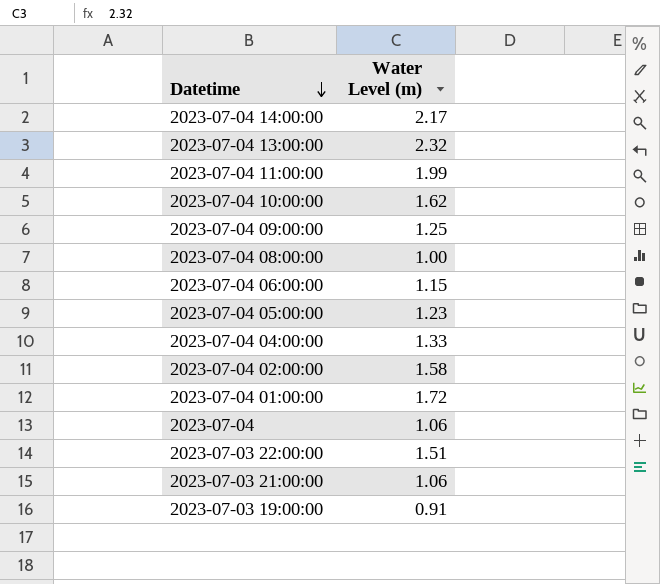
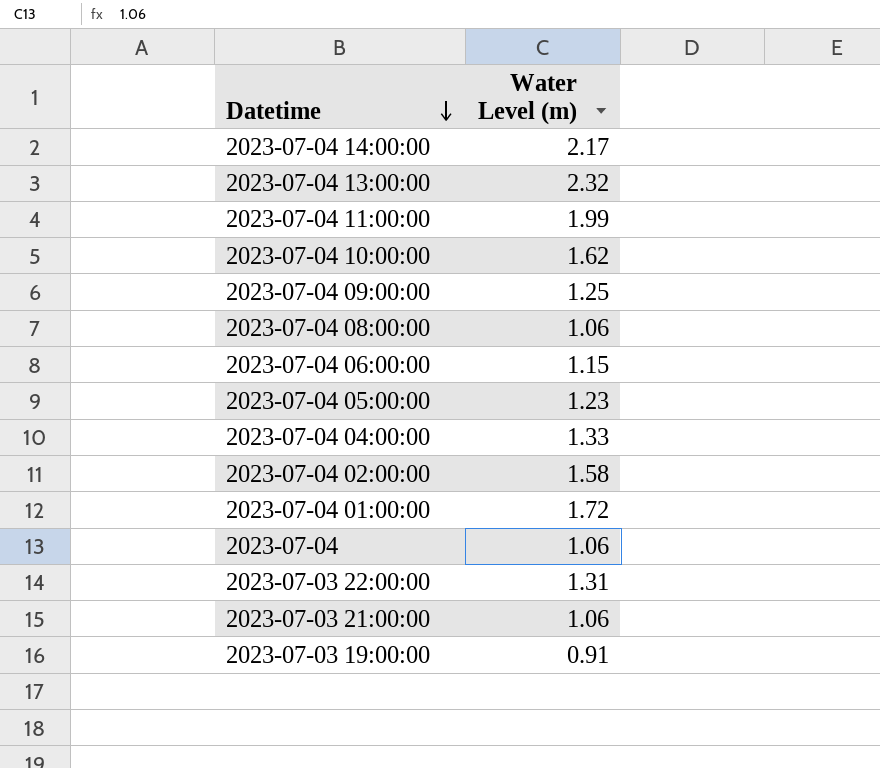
2023-07-04 08:00:00 | Water Level (m): 1.00 -> 1.06
2023-07-03 22:00:00 | Water Level (m): 1.51 -> 1.31

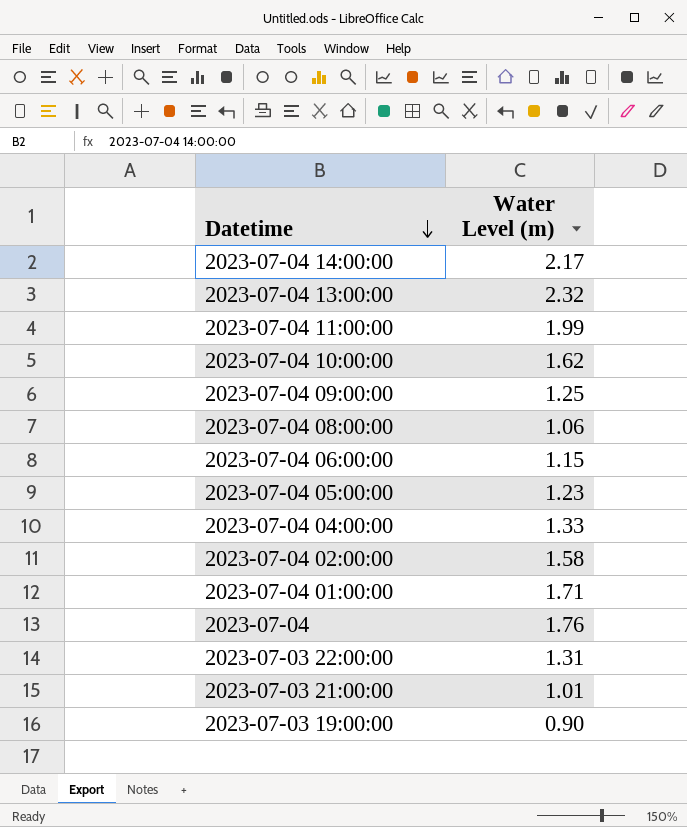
2023-07-04 01:00:00 | Water Level (m): 1.72 -> 1.71
2023-07-04 | Water Level (m): 1.06 -> 1.76
2023-07-03 21:00:00 | Water Level (m): 1.06 -> 1.01
2023-07-03 19:00:00 | Water Level (m): 0.91 -> 0.90

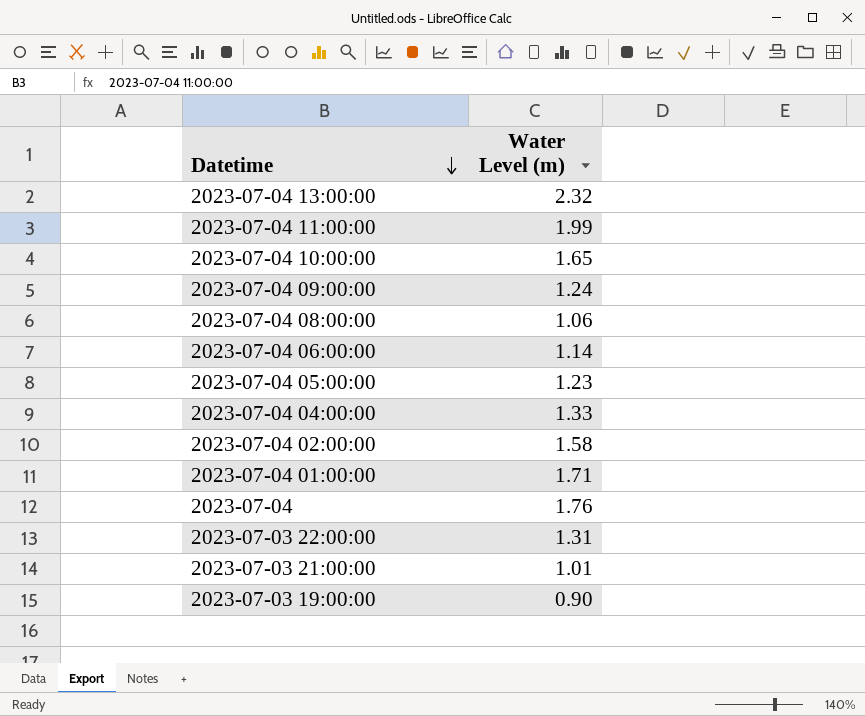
row 2023-07-04 14:00:00: 2.17 -> none
2023-07-04 10:00:00 | Water Level (m): 1.62 -> 1.65
2023-07-04 09:00:00 | Water Level (m): 1.25 -> 1.24
2023-07-04 06:00:00 | Water Level (m): 1.15 -> 1.14

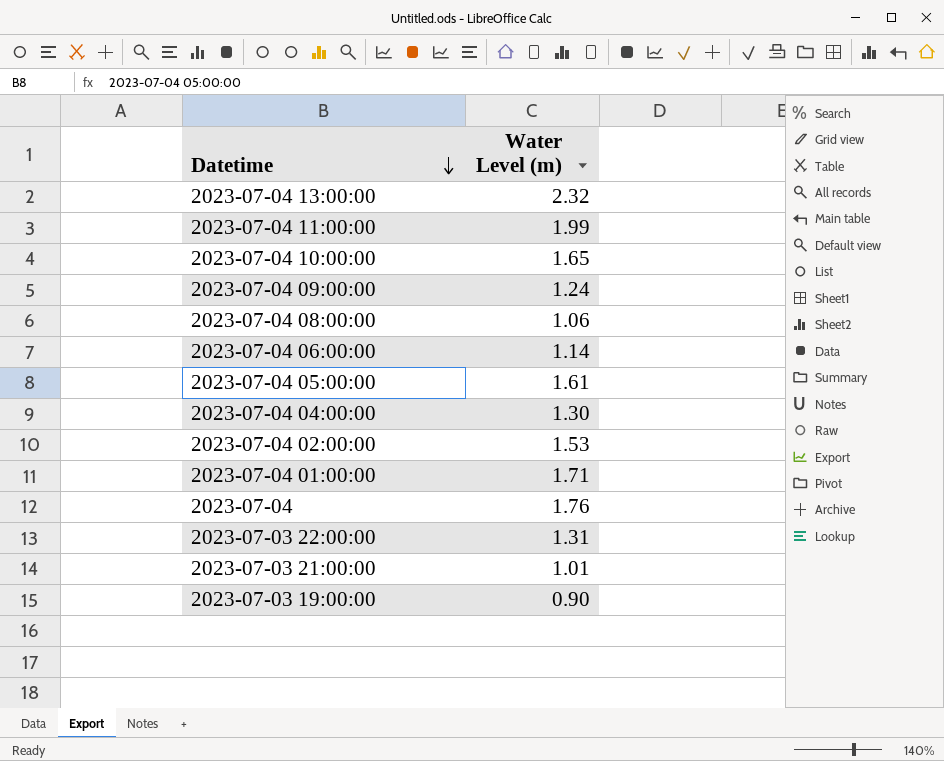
2023-07-04 05:00:00 | Water Level (m): 1.23 -> 1.61
2023-07-04 04:00:00 | Water Level (m): 1.33 -> 1.30
2023-07-04 02:00:00 | Water Level (m): 1.58 -> 1.53

